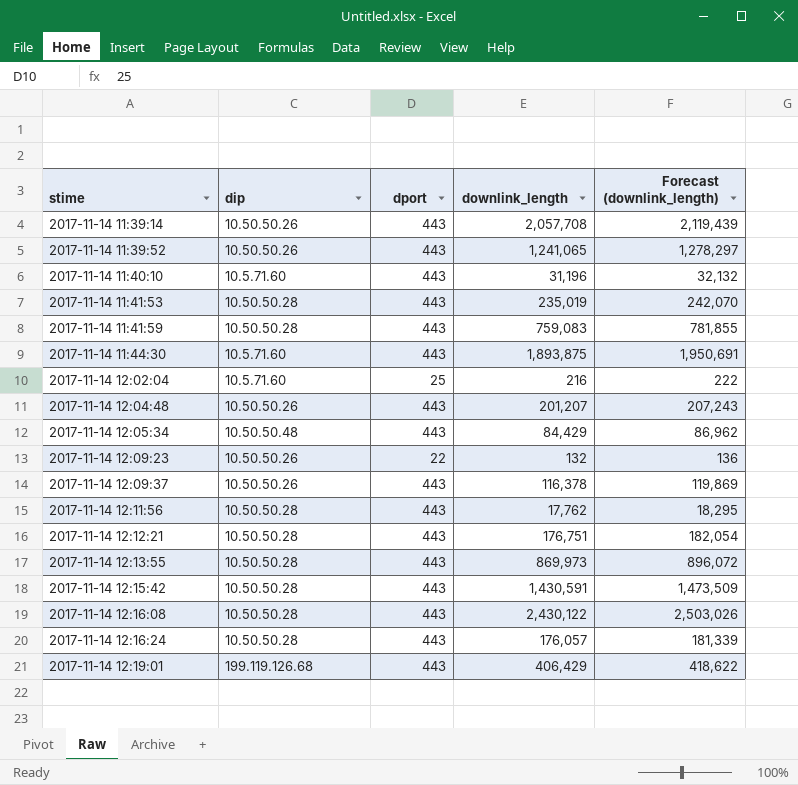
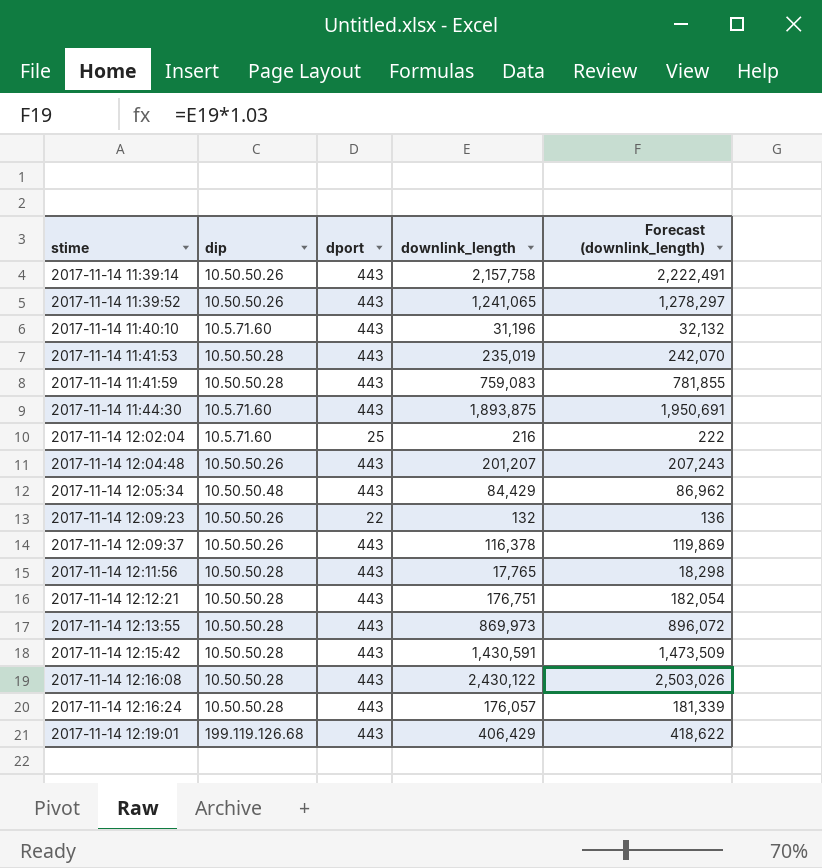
2017-11-14 11:39:14 | downlink_length: 2,057,708 -> 2,157,758
2017-11-14 11:39:14 | Forecast (downlink_length): 2,119,439 -> 2,222,491
2017-11-14 12:11:56 | downlink_length: 17,762 -> 17,765
2017-11-14 12:11:56 | Forecast (downlink_length): 18,295 -> 18,298

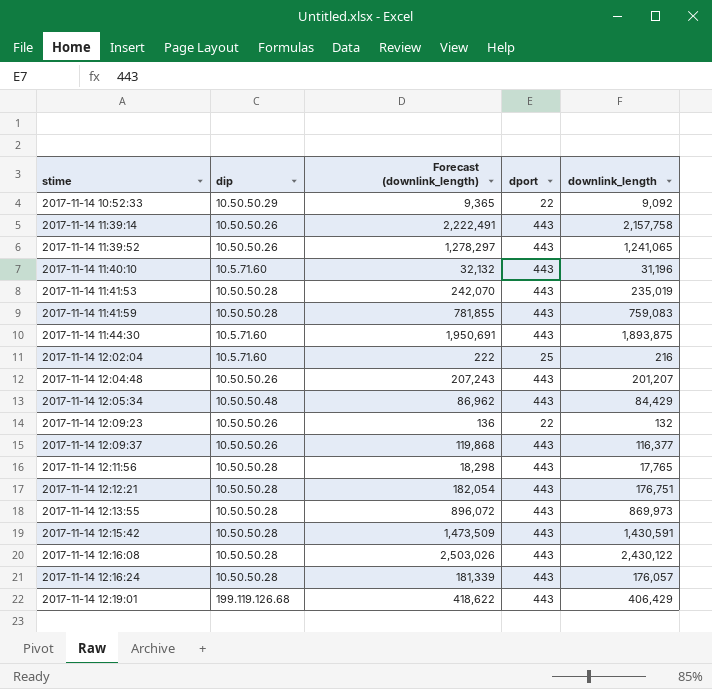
column Forecast (downlink_length) | position: 5 -> 3
row 2017-11-14 10:52:33: none -> 10.50.50.29 | 9,365 | 22 | 9,092
2017-11-14 12:09:37 | Forecast (downlink_length): 119,869 -> 119,868
2017-11-14 12:09:37 | downlink_length: 116,378 -> 116,377

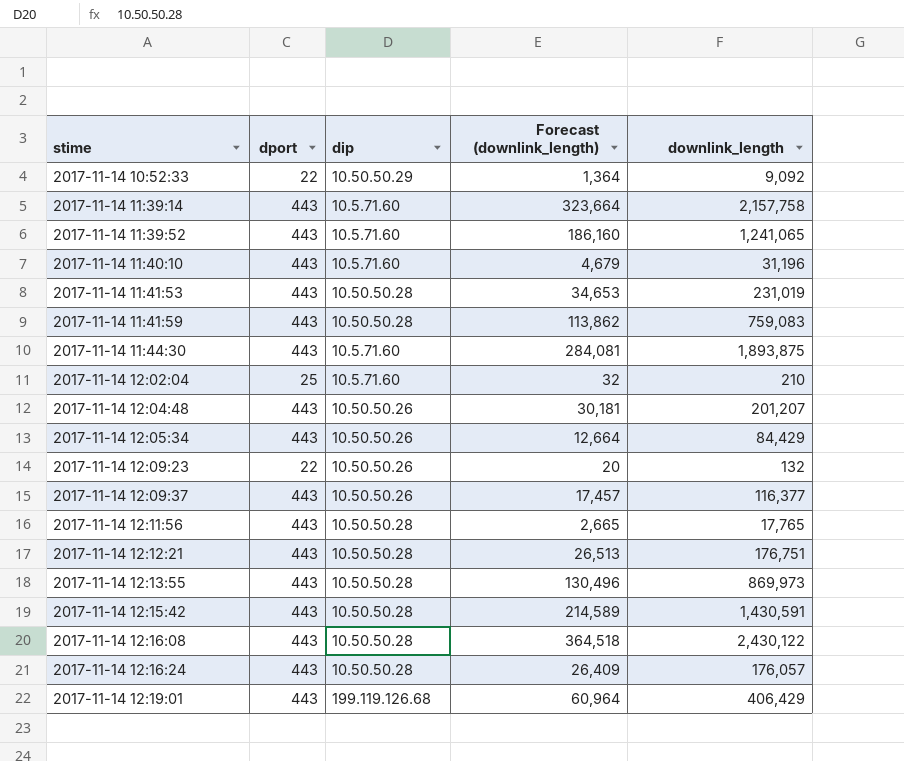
column dport | position: 4 -> 2
column Forecast (downlink_length) | formula: [downlink_length] * 1.03 -> [downlink_length] * 0.15
2017-11-14 11:39:14 | dip: 10.50.50.26 -> 10.5.71.60
2017-11-14 11:39:52 | dip: 10.50.50.26 -> 10.5.71.60
2017-11-14 11:41:53 | downlink_length: 235,019 -> 231,019
2017-11-14 12:02:04 | downlink_length: 216 -> 210
2017-11-14 12:05:34 | dip: 10.50.50.48 -> 10.50.50.26

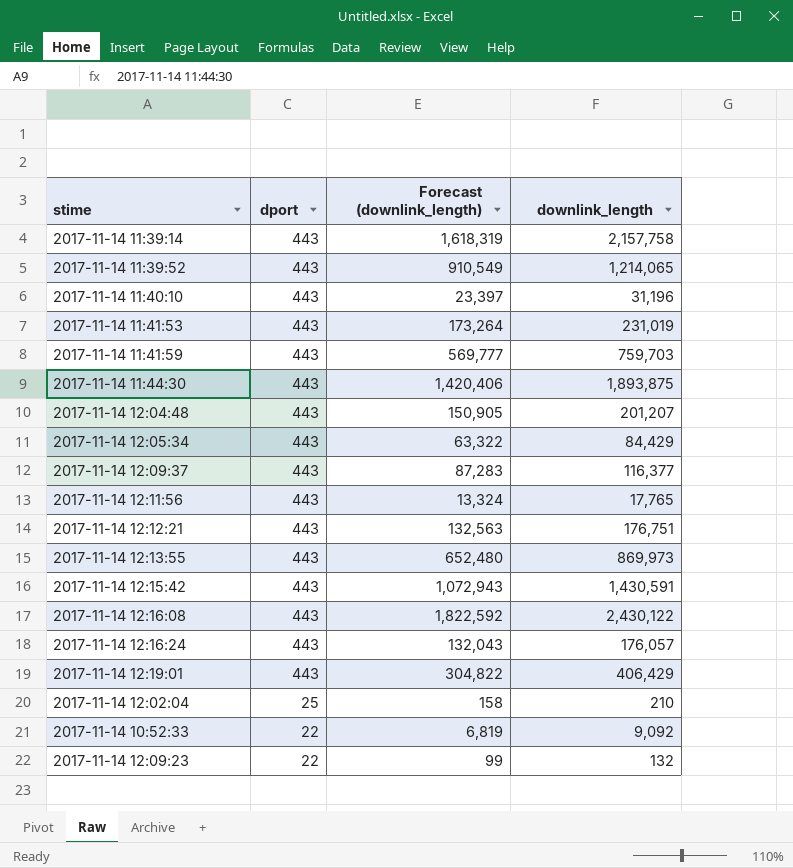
row order: stime ascending -> dport descending
column dip | position: 3 -> none
column Forecast (downlink_length) | formula: [downlink_length] * 0.15 -> [downlink_length] * 0.75
2017-11-14 11:39:52 | downlink_length: 1,241,065 -> 1,214,065
2017-11-14 11:41:59 | downlink_length: 759,083 -> 759,703

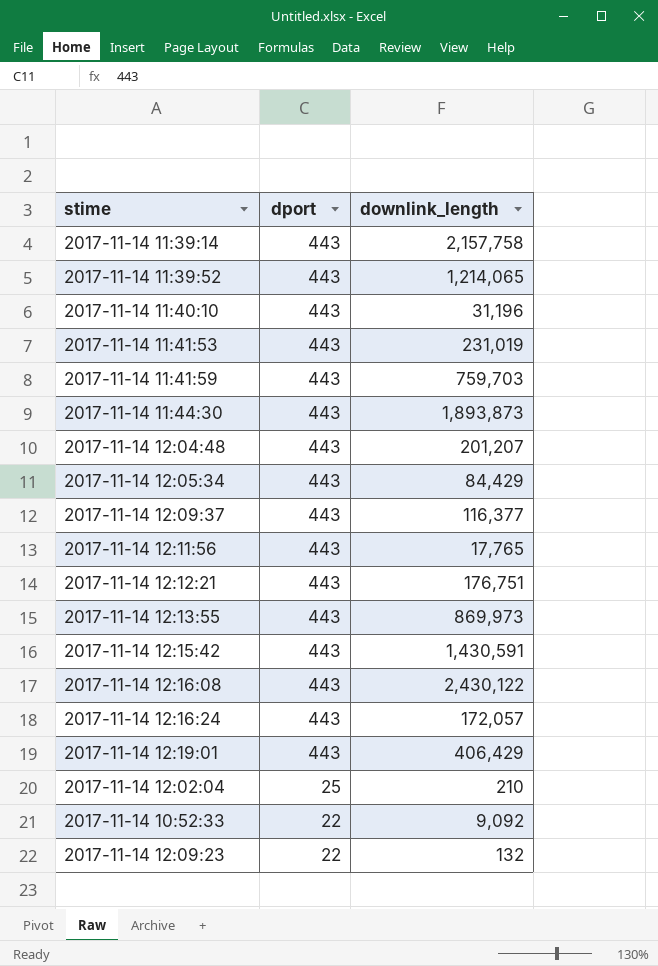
column Forecast (downlink_length) | formula: [downlink_length] * 0.75 -> none
2017-11-14 11:44:30 | downlink_length: 1,893,875 -> 1,893,873
2017-11-14 12:16:24 | downlink_length: 176,057 -> 172,057

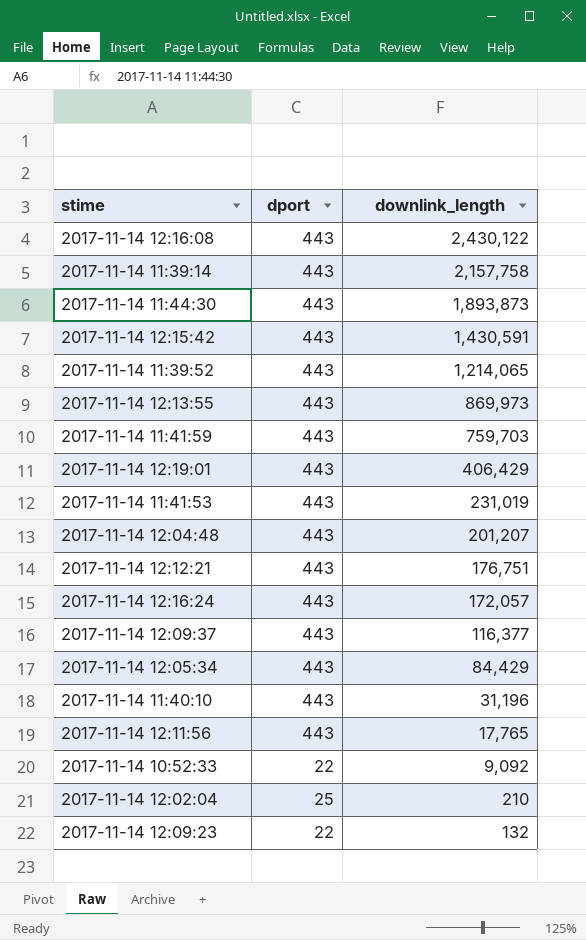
row order: dport descending -> downlink_length descending

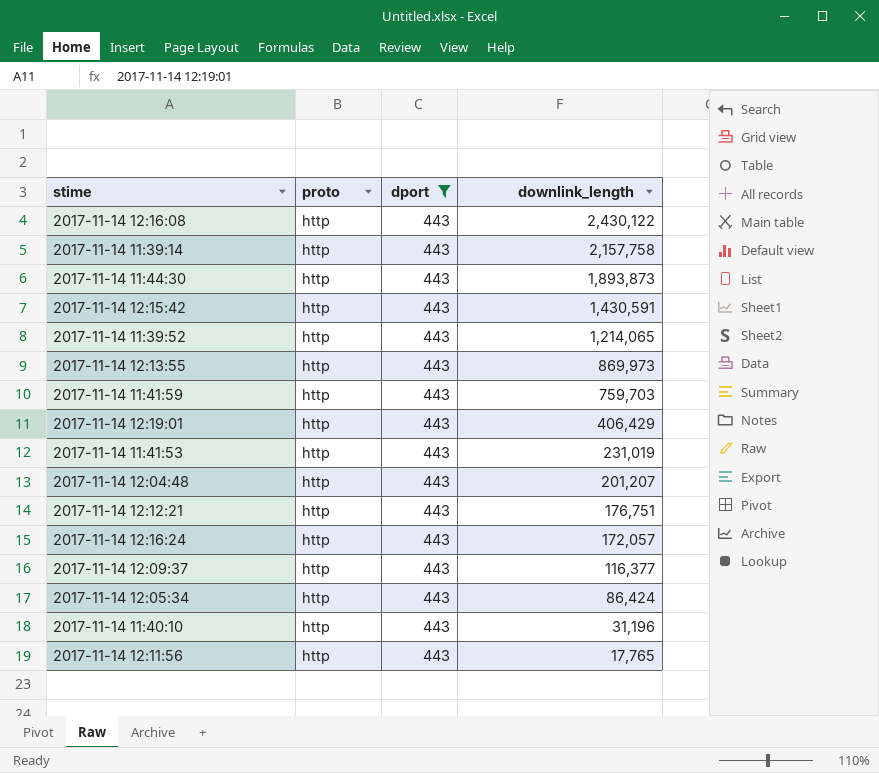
filter: none -> dport = 443
column proto | position: none -> 2
2017-11-14 12:05:34 | downlink_length: 84,429 -> 86,424

